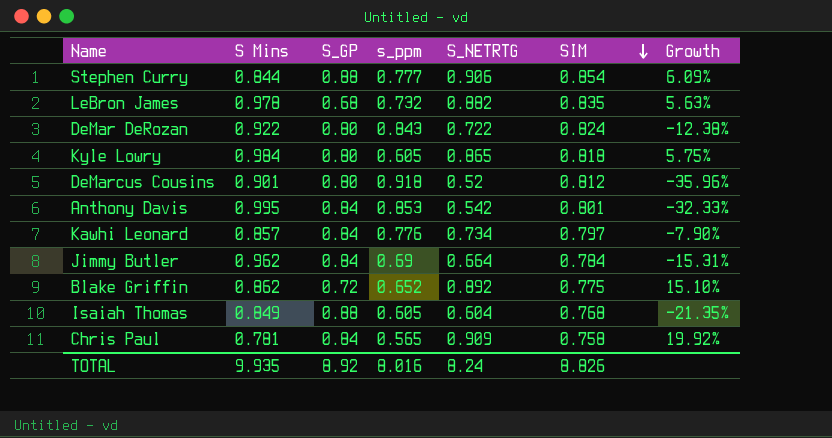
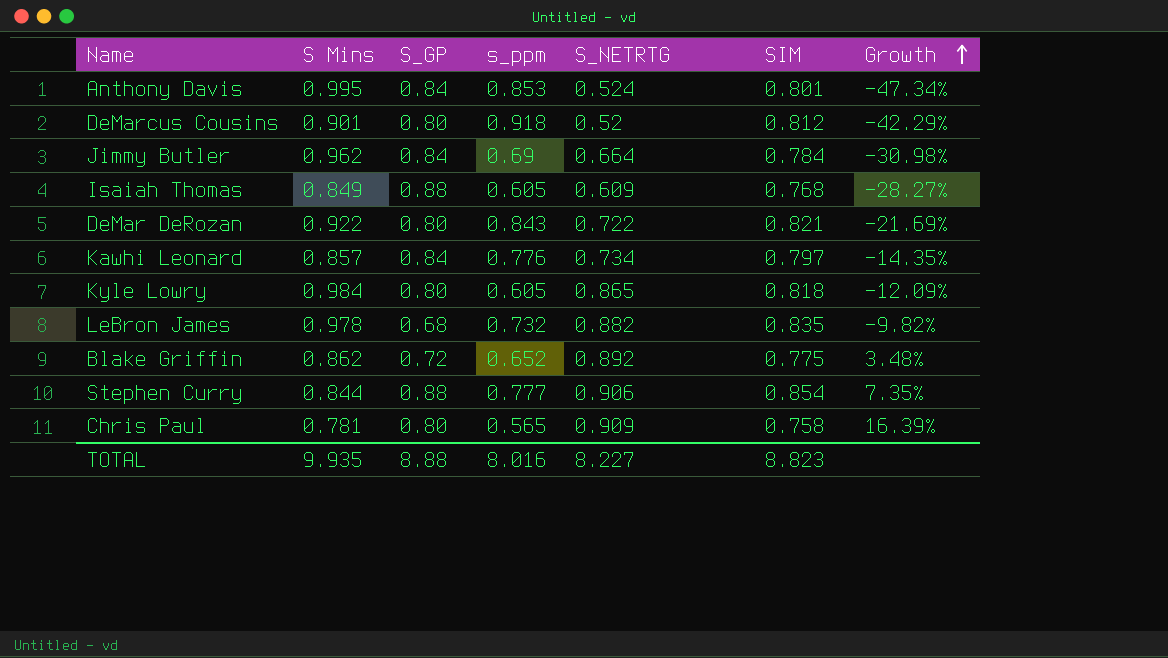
row order: SIM descending -> Growth ascending
column Growth | formula: ([S_NETRTG] - [SIM]) / [SIM] -> ([S_NETRTG] - [S Mins]) / [S Mins]
Anthony Davis | S_NETRTG: 0.542 -> 0.524
Isaiah Thomas | S_NETRTG: 0.604 -> 0.609
DeMar DeRozan | SIM: 0.824 -> 0.821
Chris Paul | S_GP: 0.84 -> 0.80
TOTAL | S_GP: 8.92 -> 8.88
TOTAL | S_NETRTG: 8.24 -> 8.227
TOTAL | SIM: 8.826 -> 8.823

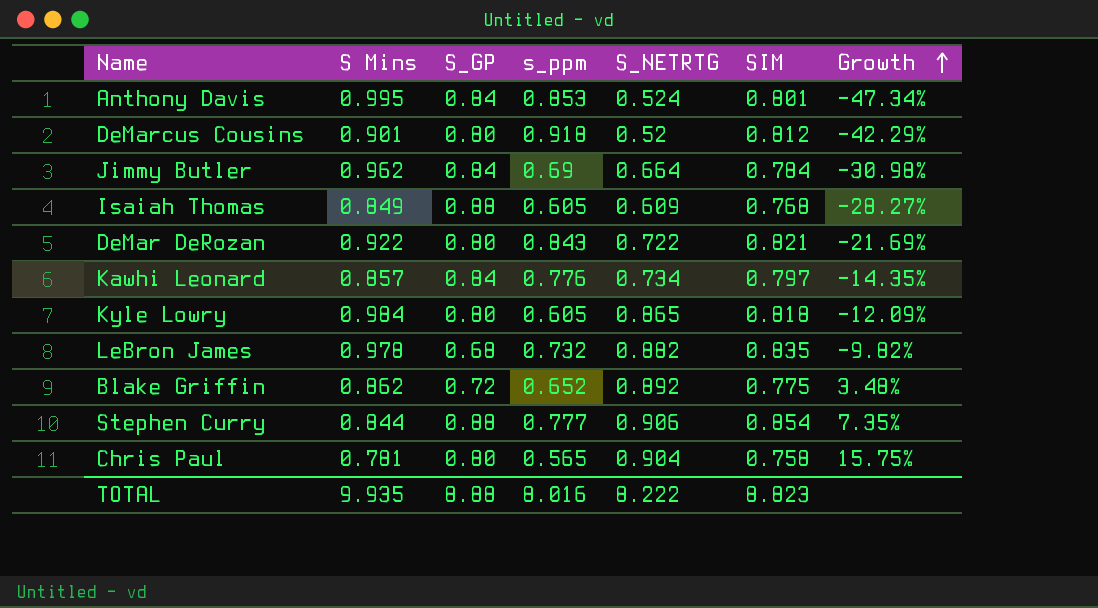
Chris Paul | S_NETRTG: 0.909 -> 0.904
Chris Paul | Growth: 16.39% -> 15.75%
TOTAL | S_NETRTG: 8.227 -> 8.222

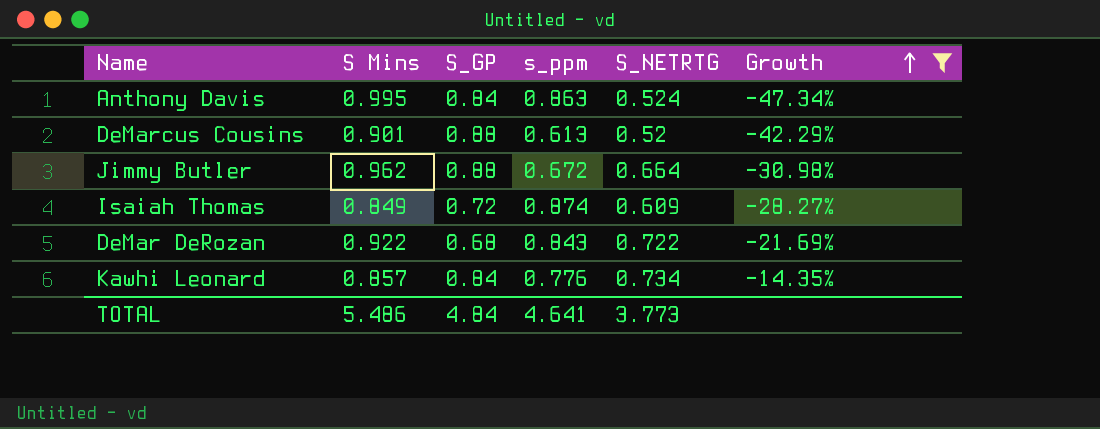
filter: none -> Growth <= -14.35%
column SIM | position: 6 -> none
Anthony Davis | s_ppm: 0.853 -> 0.863
DeMarcus Cousins | S_GP: 0.80 -> 0.88
DeMarcus Cousins | s_ppm: 0.918 -> 0.613
Jimmy Butler | S_GP: 0.84 -> 0.88
Jimmy Butler | s_ppm: 0.69 -> 0.672
Isaiah Thomas | S_GP: 0.88 -> 0.72
Isaiah Thomas | s_ppm: 0.605 -> 0.874
DeMar DeRozan | S_GP: 0.80 -> 0.68
TOTAL | S Mins: 9.935 -> 5.486
TOTAL | S_GP: 8.88 -> 4.84
TOTAL | s_ppm: 8.016 -> 4.641
TOTAL | S_NETRTG: 8.222 -> 3.773

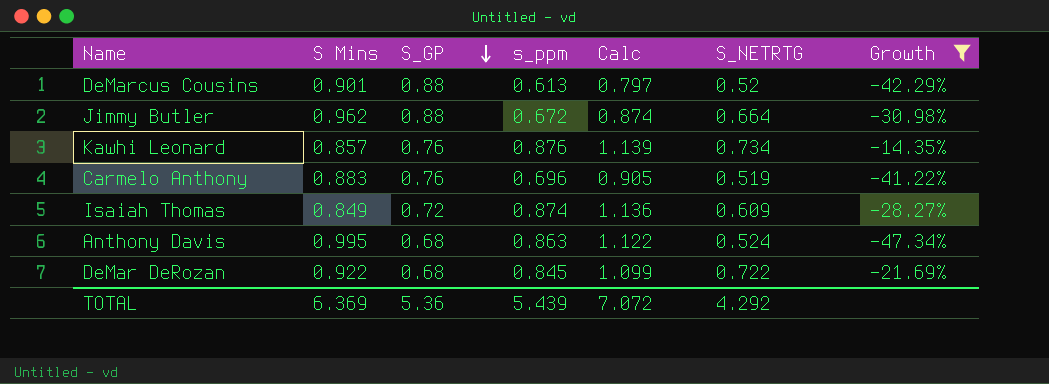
row order: Growth ascending -> S_GP descending
column Calc | formula: none -> [s_ppm] * 1.3
Kawhi Leonard | S_GP: 0.84 -> 0.76
Kawhi Leonard | s_ppm: 0.776 -> 0.876
row Carmelo Anthony: none -> 0.883 | 0.76 | 0.696 | 0.905 | 0.519 | -41.22%
Anthony Davis | S_GP: 0.84 -> 0.68
DeMar DeRozan | s_ppm: 0.843 -> 0.845
TOTAL | S Mins: 5.486 -> 6.369
TOTAL | S_GP: 4.84 -> 5.36
TOTAL | s_ppm: 4.641 -> 5.439
TOTAL | S_NETRTG: 3.773 -> 4.292

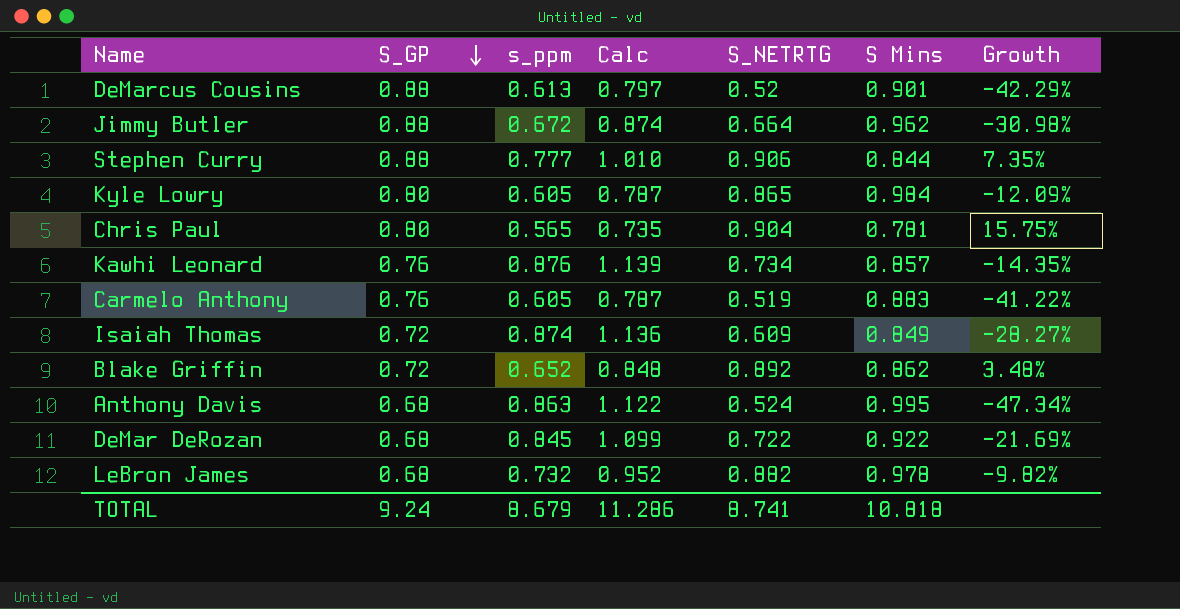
filter: Growth <= -14.35% -> none
column S Mins | position: 2 -> 6
Carmelo Anthony | s_ppm: 0.696 -> 0.605
Carmelo Anthony | Calc: 0.905 -> 0.787
TOTAL | S_GP: 5.36 -> 9.24
TOTAL | s_ppm: 5.439 -> 8.679
TOTAL | Calc: 7.072 -> 11.286
TOTAL | S_NETRTG: 4.292 -> 8.741
TOTAL | S Mins: 6.369 -> 10.818

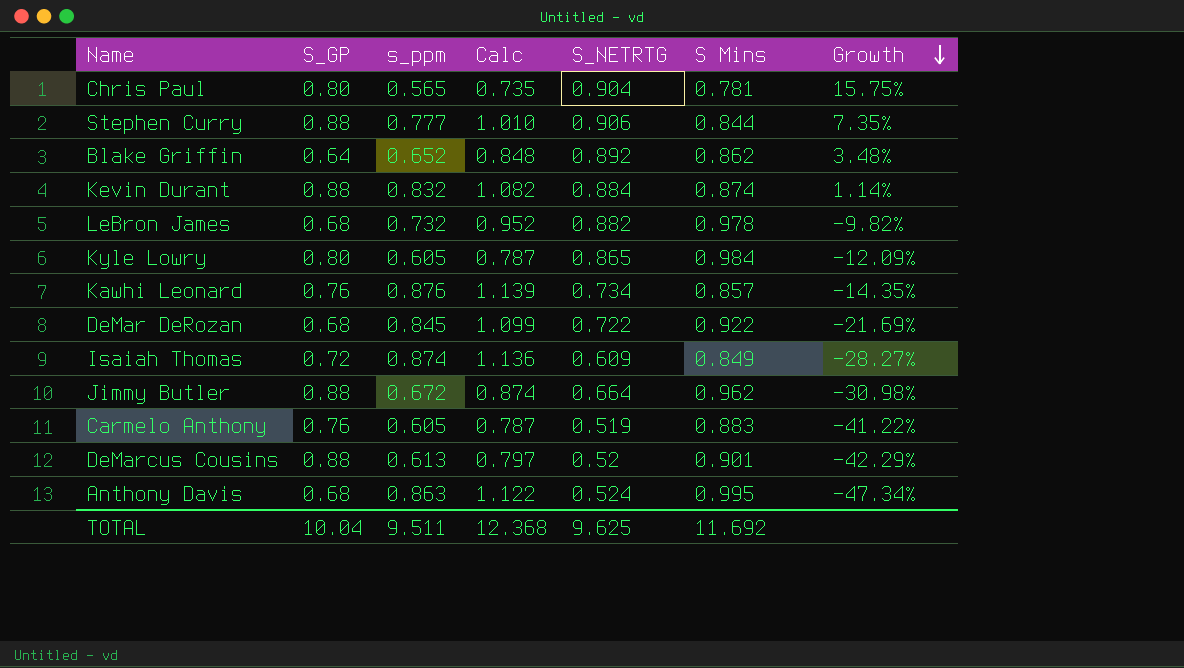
row order: S_GP descending -> Growth descending
Blake Griffin | S_GP: 0.72 -> 0.64
row Kevin Durant: none -> 0.88 | 0.832 | 1.082 | 0.884 | 0.874 | 1.14%
TOTAL | S_GP: 9.24 -> 10.04
TOTAL | s_ppm: 8.679 -> 9.511
TOTAL | Calc: 11.286 -> 12.368
TOTAL | S_NETRTG: 8.741 -> 9.625
TOTAL | S Mins: 10.818 -> 11.692

